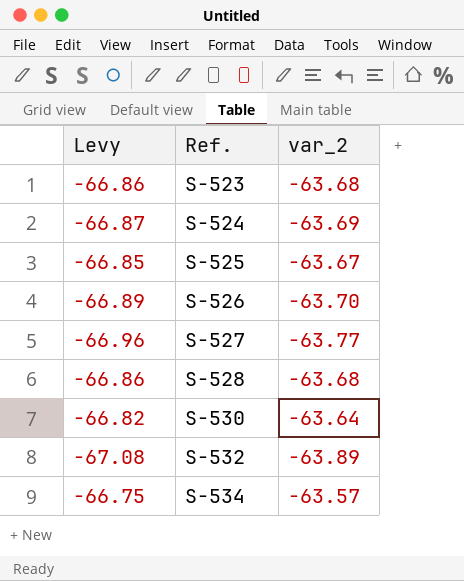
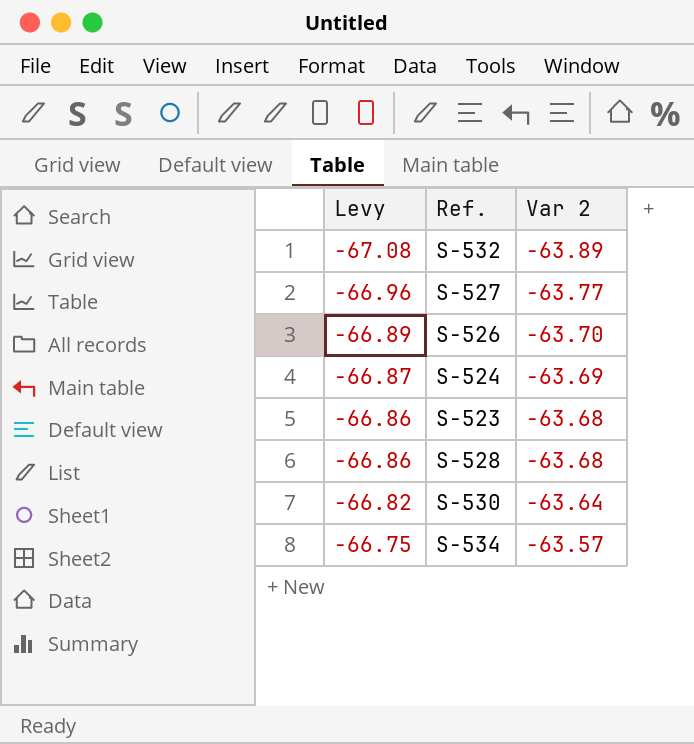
row order: Ref. ascending -> Levy ascending
column name: var_2 -> Var 2
row S-525: -66.85 | -63.67 -> none

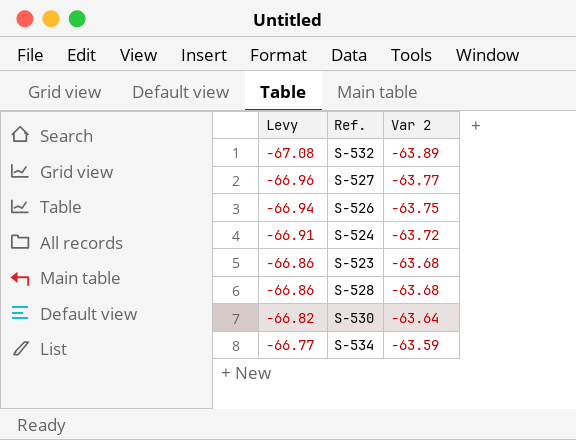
S-526 | Levy: -66.89 -> -66.94
S-526 | Var 2: -63.70 -> -63.75
S-524 | Levy: -66.87 -> -66.91
S-524 | Var 2: -63.69 -> -63.72
S-534 | Levy: -66.75 -> -66.77
S-534 | Var 2: -63.57 -> -63.59

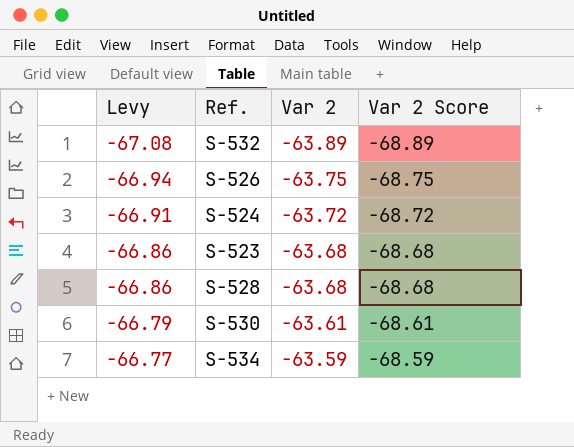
column Var 2 Score | formula: none -> [Var 2] - 5
row S-527: -66.96 | -63.77 -> none
S-530 | Levy: -66.82 -> -66.79
S-530 | Var 2: -63.64 -> -63.61

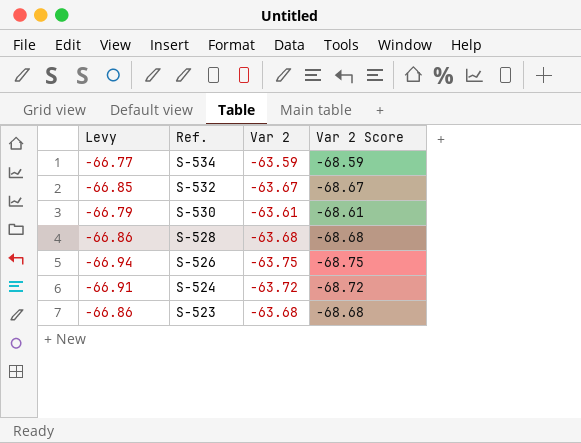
row order: Levy ascending -> Ref. descending
S-532 | Levy: -67.08 -> -66.85
S-532 | Var 2: -63.89 -> -63.67
S-532 | Var 2 Score: -68.89 -> -68.67

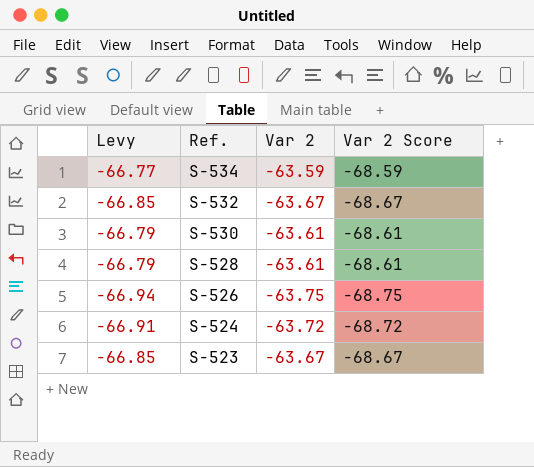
S-528 | Levy: -66.86 -> -66.79
S-528 | Var 2: -63.68 -> -63.61
S-528 | Var 2 Score: -68.68 -> -68.61
S-523 | Levy: -66.86 -> -66.85
S-523 | Var 2: -63.68 -> -63.67
S-523 | Var 2 Score: -68.68 -> -68.67

